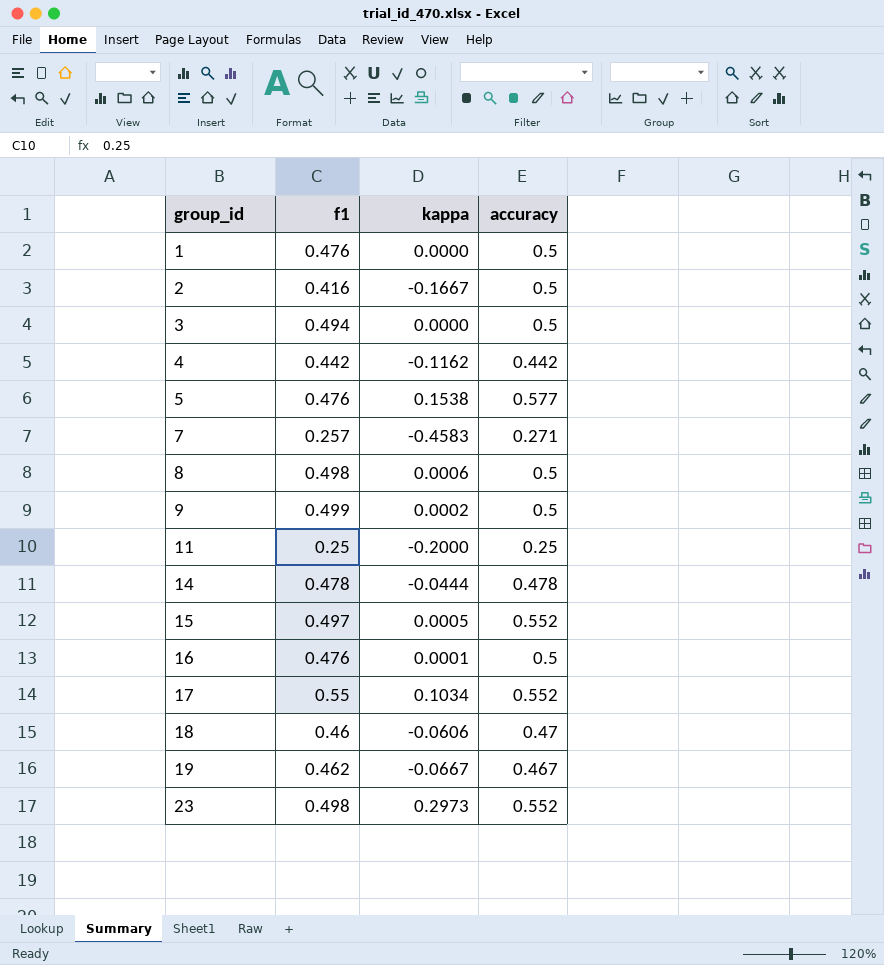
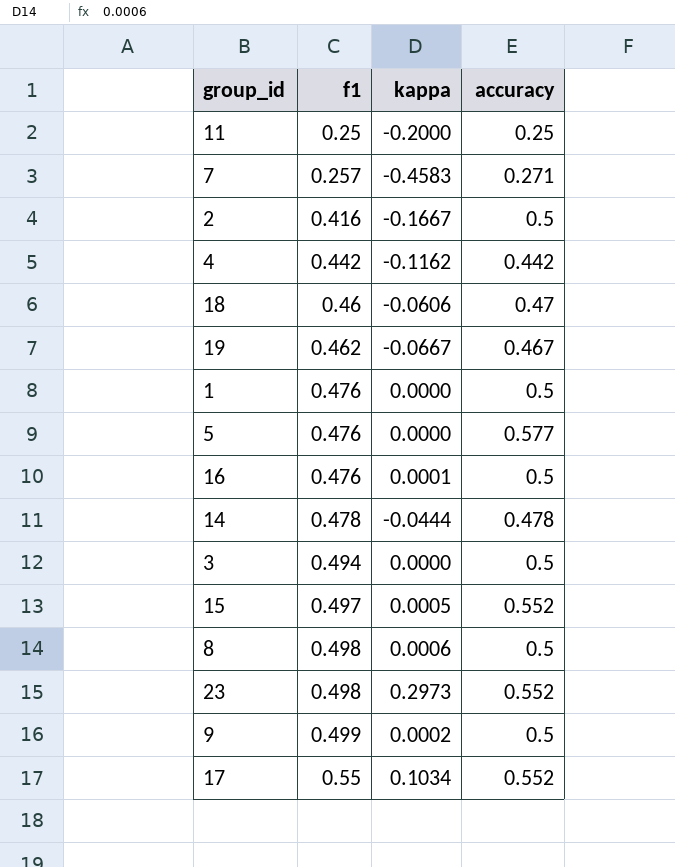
row order: group_id ascending -> f1 ascending
5 | kappa: 0.1538 -> 0.0000

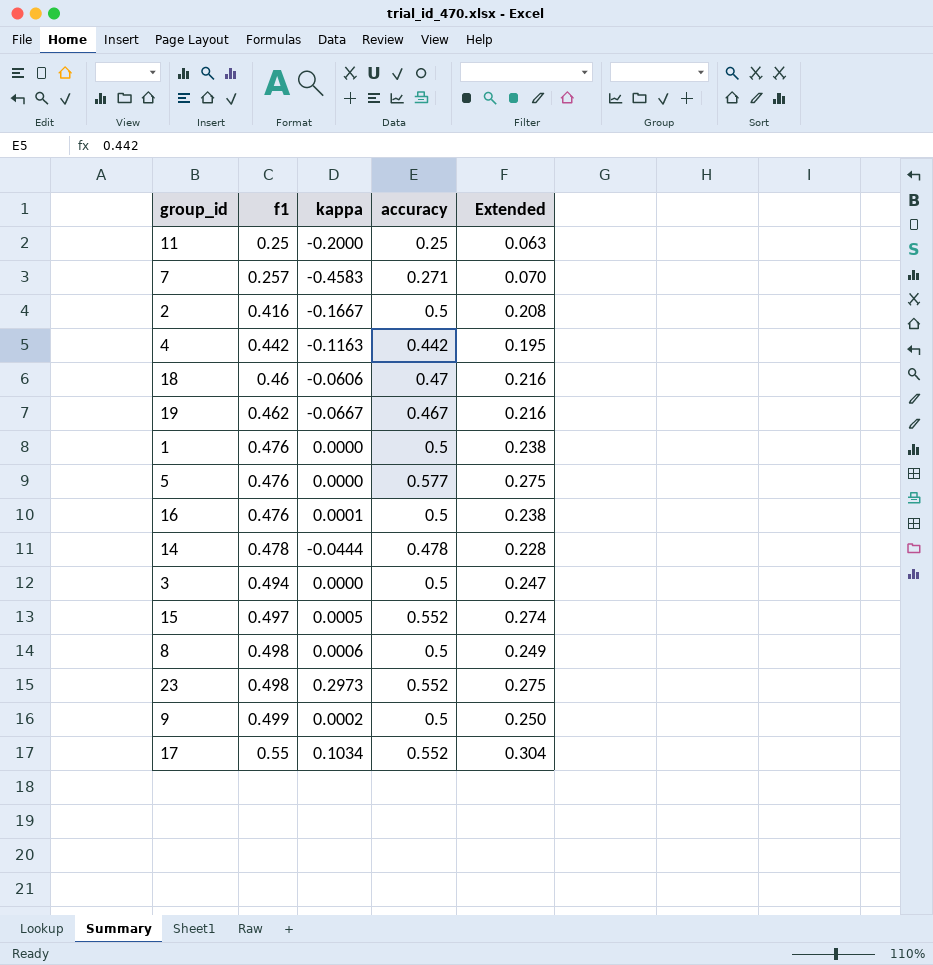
column Extended | formula: none -> [f1] * [accuracy]
4 | kappa: -0.1162 -> -0.1163

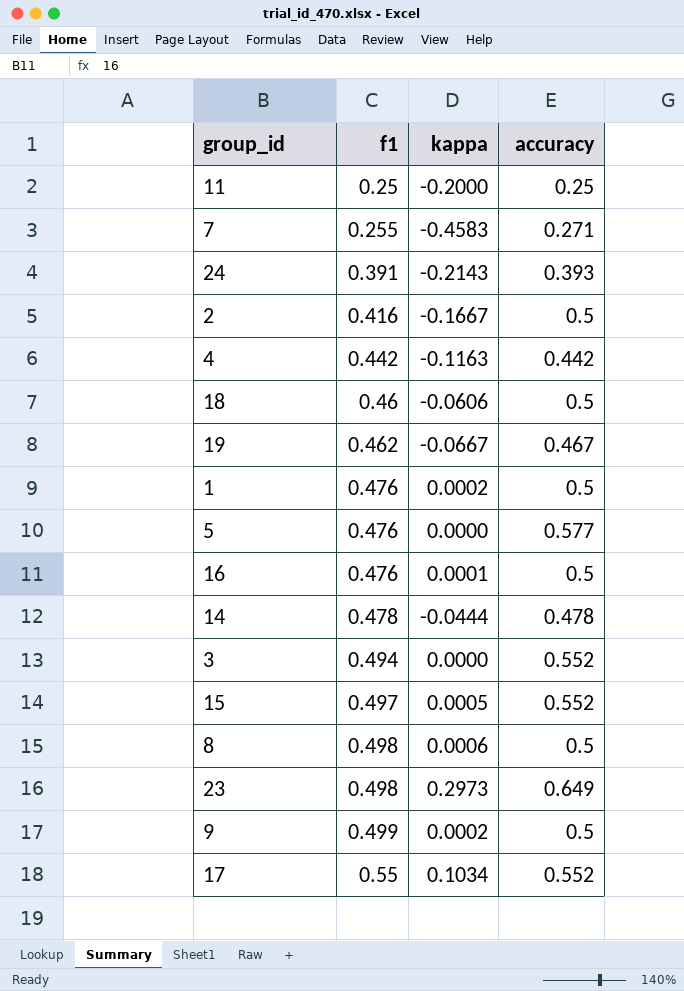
column Extended | formula: [f1] * [accuracy] -> none
7 | f1: 0.257 -> 0.255
row 24: none -> 0.391 | -0.2143 | 0.393
18 | accuracy: 0.47 -> 0.5
1 | kappa: 0.0000 -> 0.0002
3 | accuracy: 0.5 -> 0.552
23 | accuracy: 0.552 -> 0.649

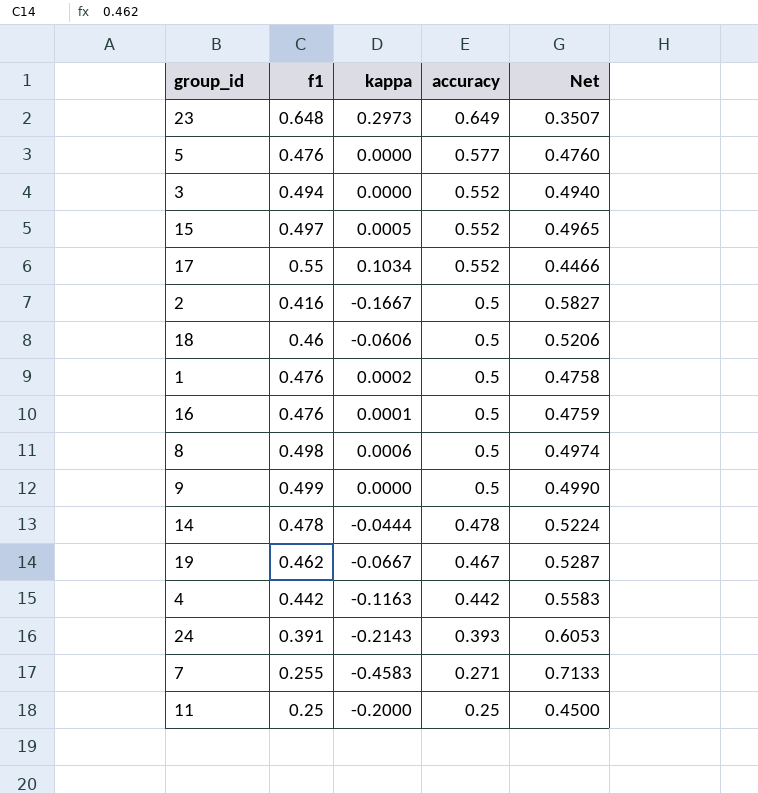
row order: f1 ascending -> accuracy descending
column Net | formula: none -> [f1] - [kappa]
23 | f1: 0.498 -> 0.648
9 | kappa: 0.0002 -> 0.0000

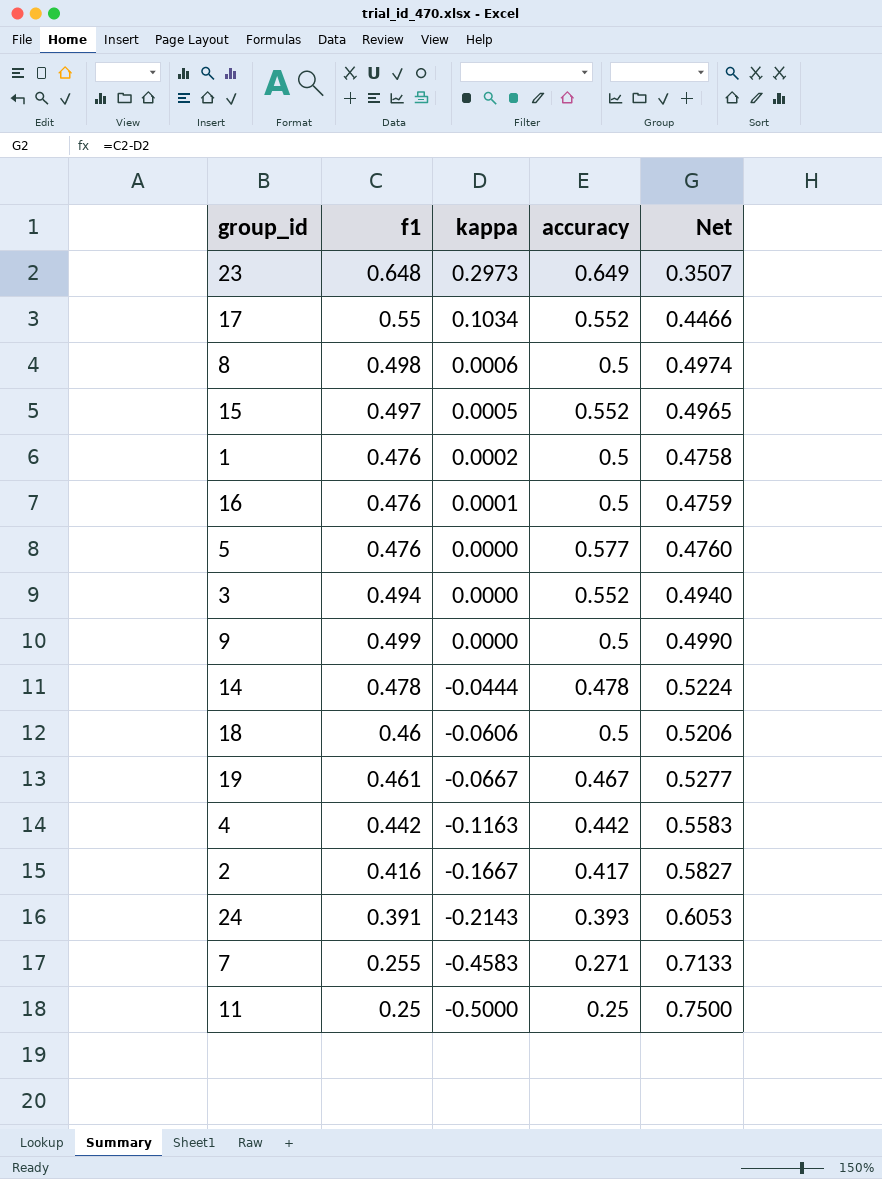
row order: accuracy descending -> kappa descending
19 | f1: 0.462 -> 0.461
19 | Net: 0.5287 -> 0.5277
2 | accuracy: 0.5 -> 0.417
11 | kappa: -0.2000 -> -0.5000
11 | Net: 0.4500 -> 0.7500

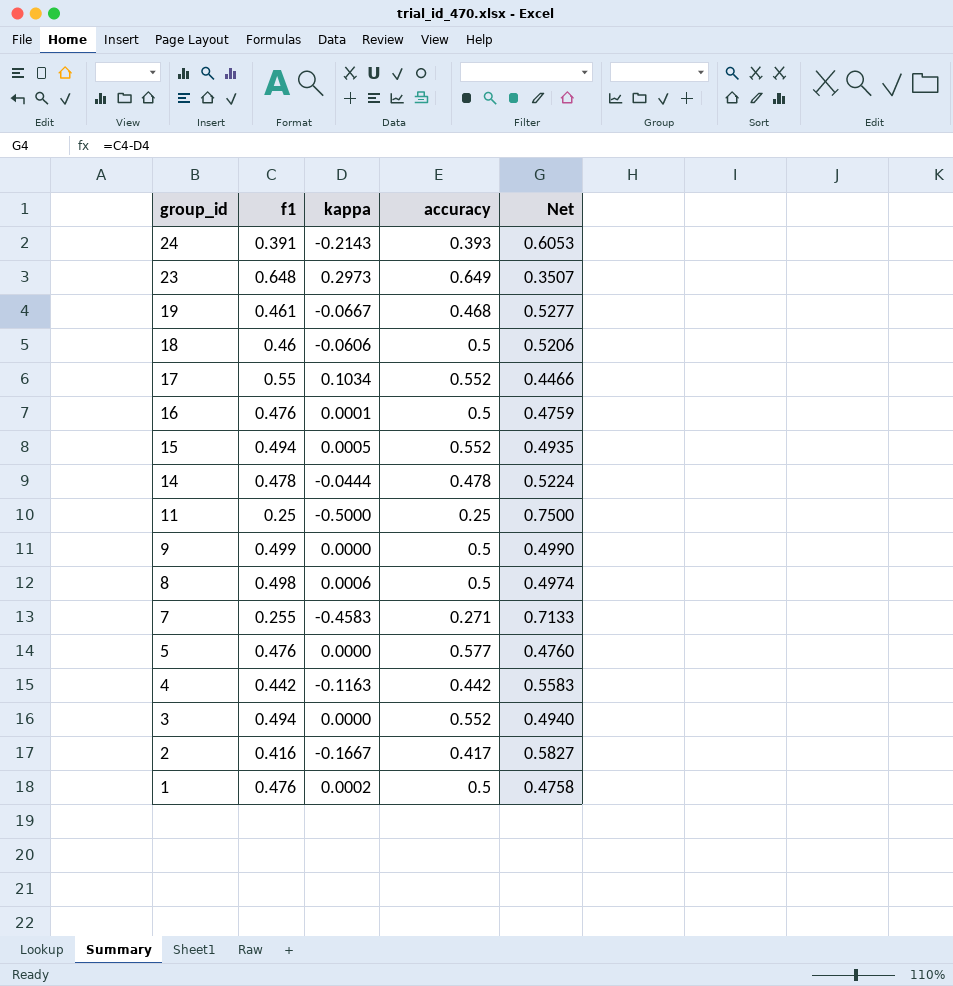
row order: kappa descending -> group_id descending
19 | accuracy: 0.467 -> 0.468
15 | f1: 0.497 -> 0.494
15 | Net: 0.4965 -> 0.4935

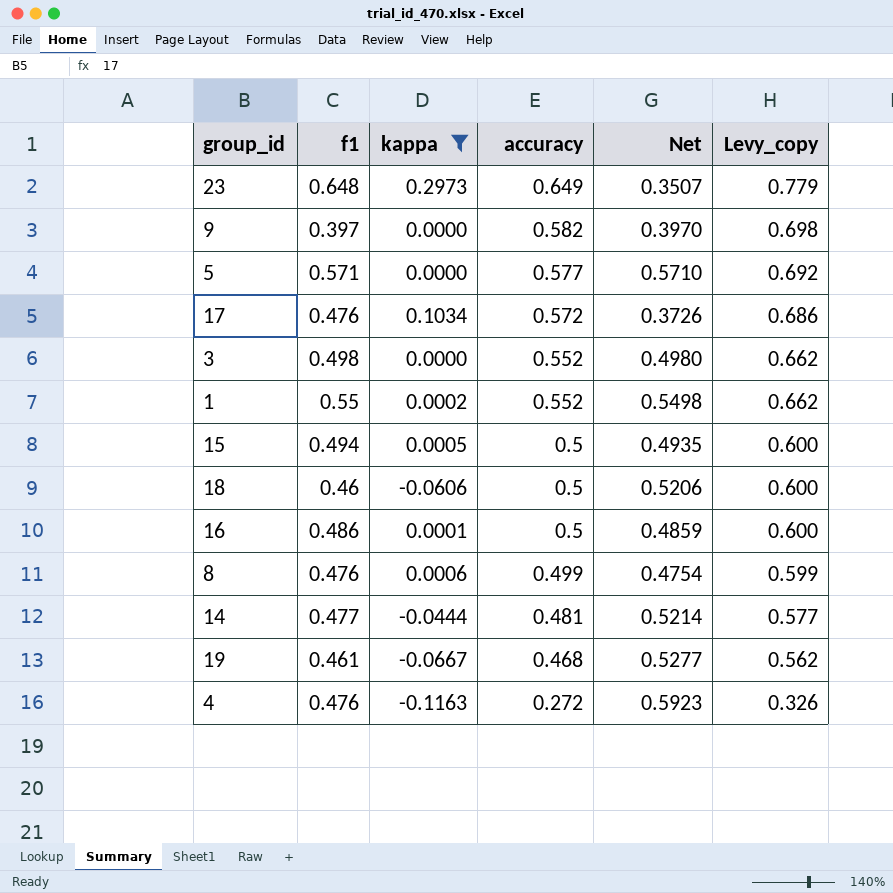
filter: none -> kappa >= -0.1163
row order: group_id descending -> accuracy descending
column Levy_copy | formula: none -> [accuracy] * 1.2
9 | f1: 0.499 -> 0.397
9 | accuracy: 0.5 -> 0.582
9 | Net: 0.4990 -> 0.3970
5 | f1: 0.476 -> 0.571
5 | Net: 0.4760 -> 0.5710
17 | f1: 0.55 -> 0.476
17 | accuracy: 0.552 -> 0.572
17 | Net: 0.4466 -> 0.3726
3 | f1: 0.494 -> 0.498
3 | Net: 0.4940 -> 0.4980
1 | f1: 0.476 -> 0.55
1 | accuracy: 0.5 -> 0.552
1 | Net: 0.4758 -> 0.5498
15 | accuracy: 0.552 -> 0.5
16 | f1: 0.476 -> 0.486
16 | Net: 0.4759 -> 0.4859
8 | f1: 0.498 -> 0.476
8 | accuracy: 0.5 -> 0.499
8 | Net: 0.4974 -> 0.4754
14 | f1: 0.478 -> 0.477
14 | accuracy: 0.478 -> 0.481
14 | Net: 0.5224 -> 0.5214
4 | f1: 0.442 -> 0.476
4 | accuracy: 0.442 -> 0.272
4 | Net: 0.5583 -> 0.5923

